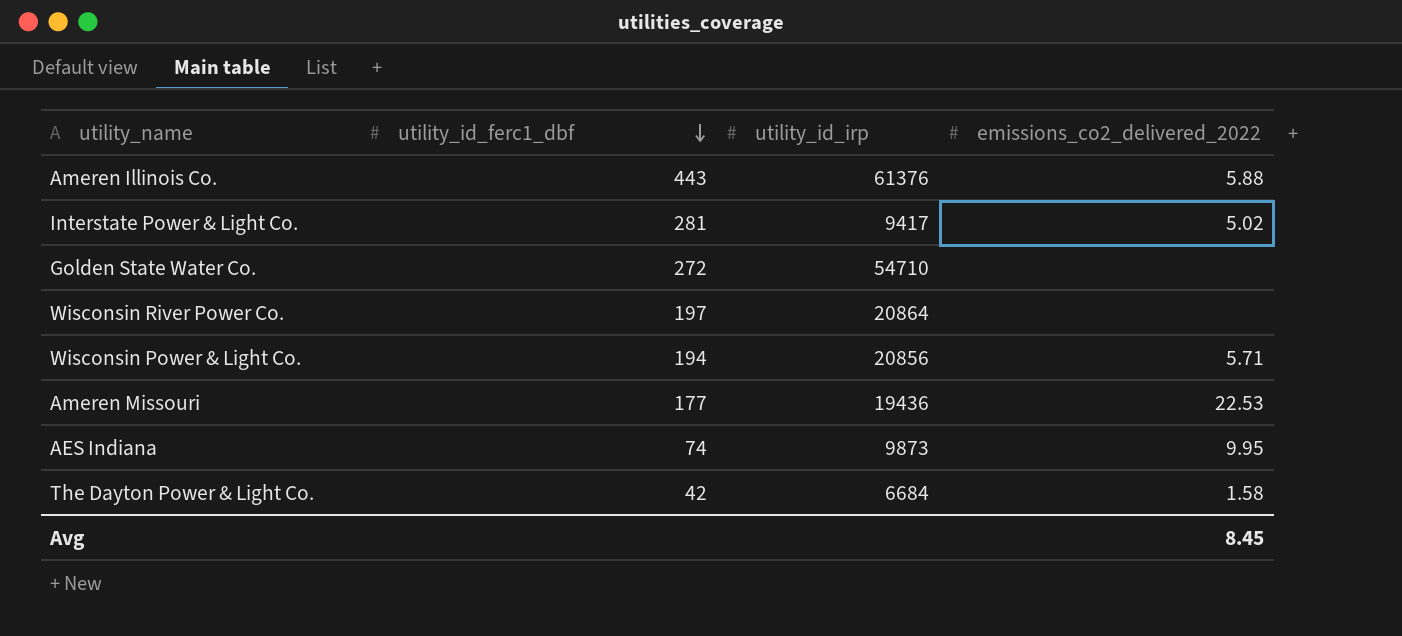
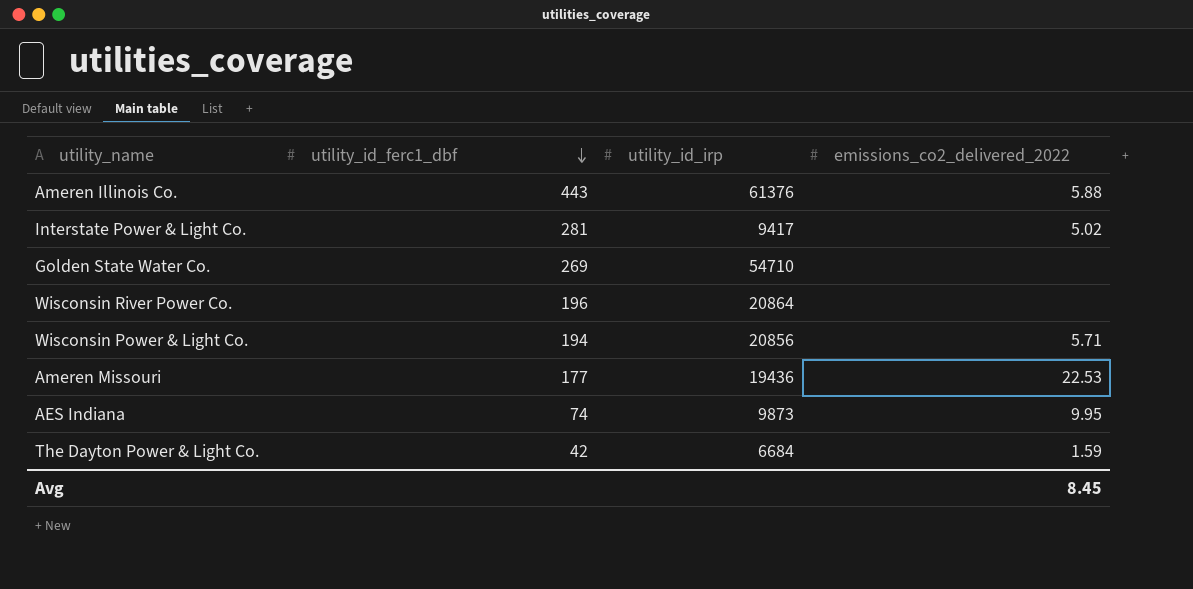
Golden State Water Co. | utility_id_ferc1_dbf: 272 -> 269
Wisconsin River Power Co. | utility_id_ferc1_dbf: 197 -> 196
The Dayton Power & Light Co. | emissions_co2_delivered_2022: 1.58 -> 1.59

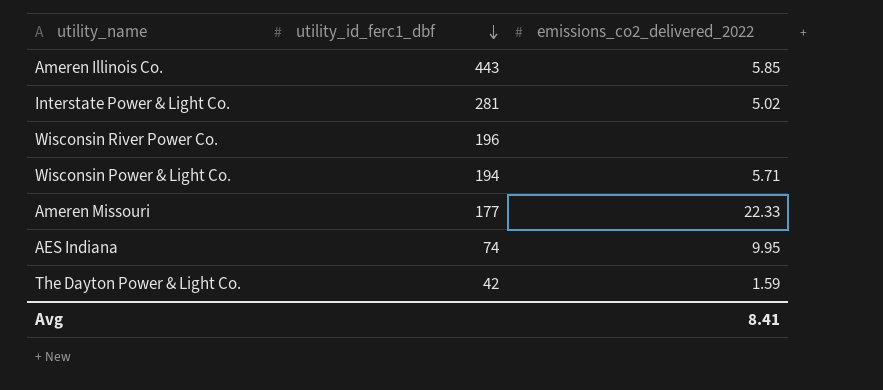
column utility_id_irp | position: 3 -> none
row Golden State Water Co.: 269 | 54710 | none -> none
Ameren Illinois Co. | emissions_co2_delivered_2022: 5.88 -> 5.85
Ameren Missouri | emissions_co2_delivered_2022: 22.53 -> 22.33
Avg | emissions_co2_delivered_2022: 8.45 -> 8.41

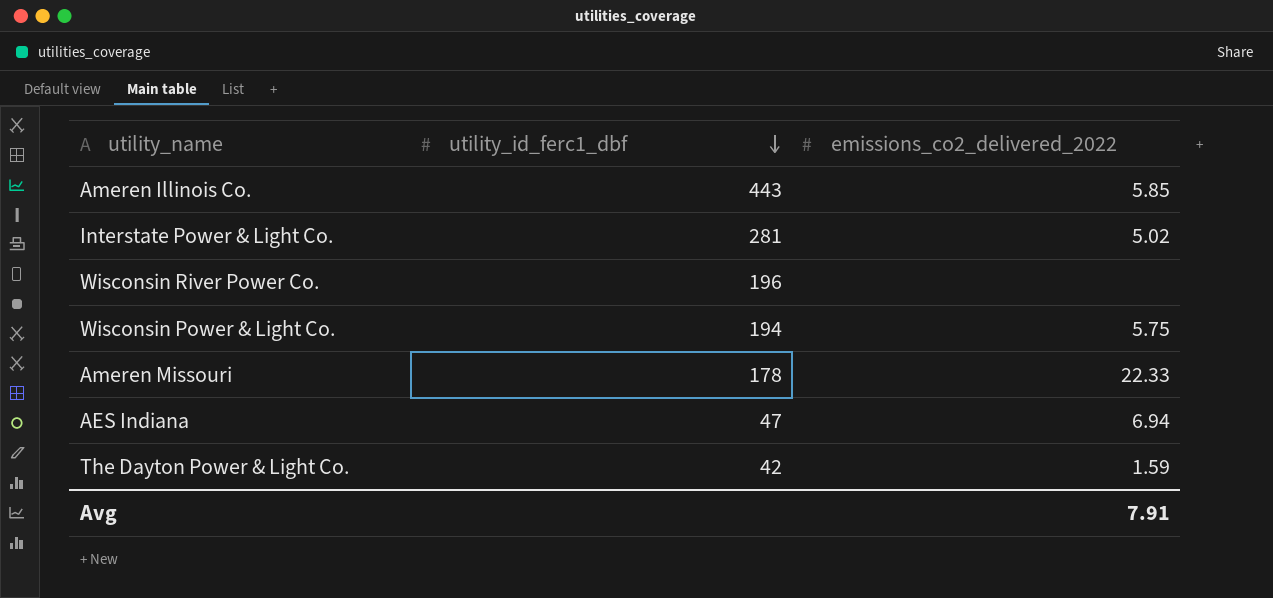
Wisconsin Power & Light Co. | emissions_co2_delivered_2022: 5.71 -> 5.75
Ameren Missouri | utility_id_ferc1_dbf: 177 -> 178
AES Indiana | utility_id_ferc1_dbf: 74 -> 47
AES Indiana | emissions_co2_delivered_2022: 9.95 -> 6.94
Avg | emissions_co2_delivered_2022: 8.41 -> 7.91

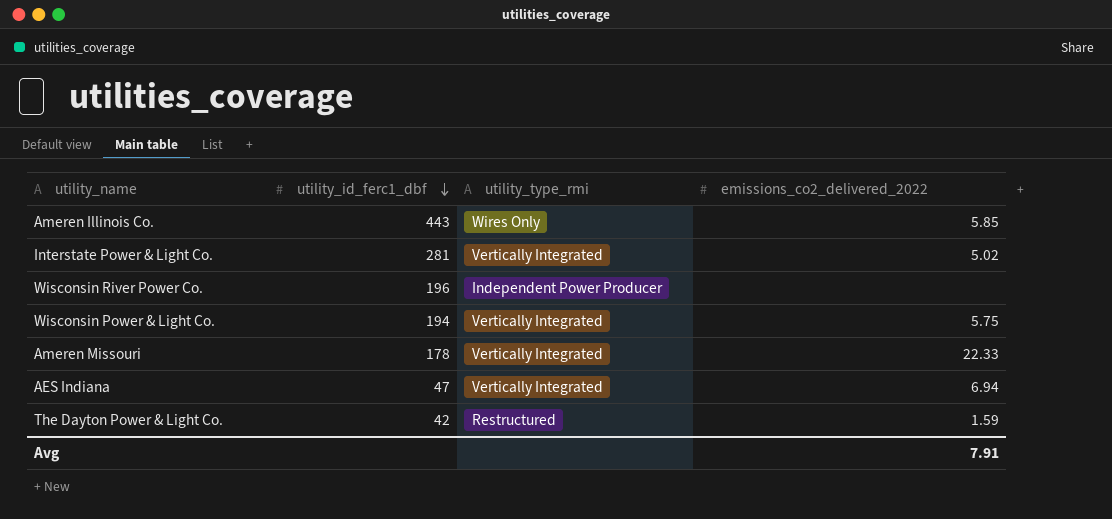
column utility_type_rmi | position: none -> 3

